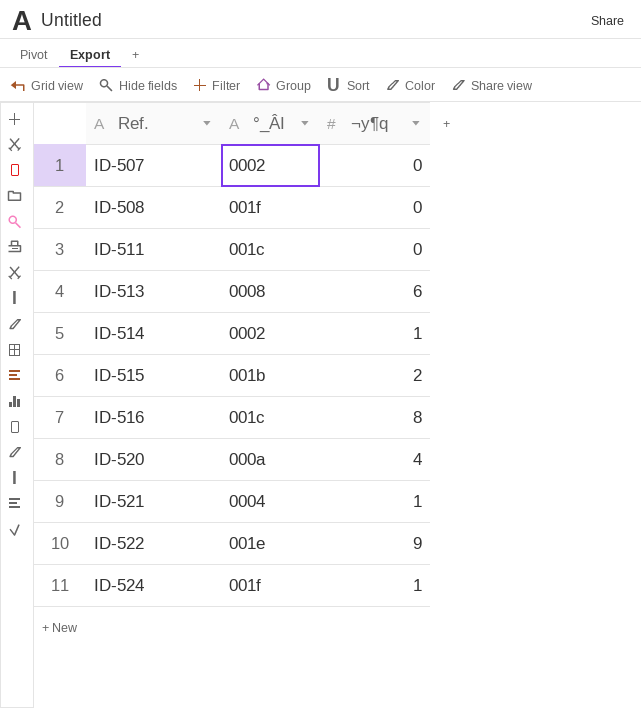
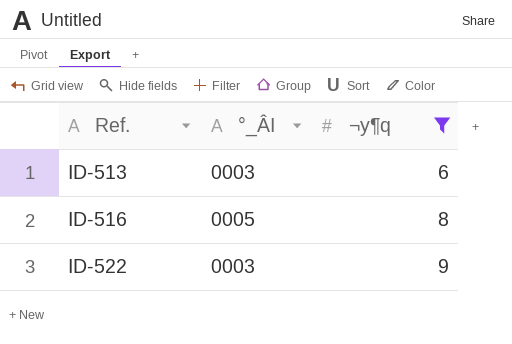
filter: none -> ¬y¶q >= 6
ID-513 | °_ÂI: 0008 -> 0003
ID-516 | °_ÂI: 001c -> 0005
ID-522 | °_ÂI: 001e -> 0003

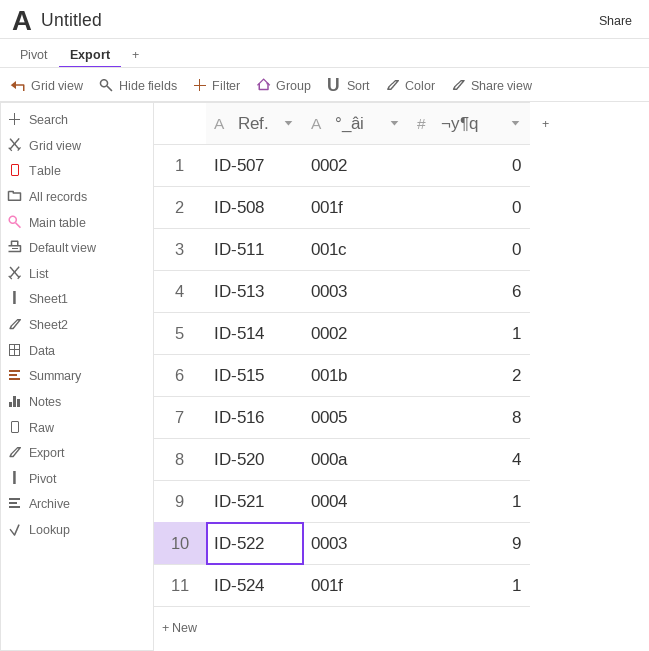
filter: ¬y¶q >= 6 -> none
column name: °_ÂI -> °_âi

